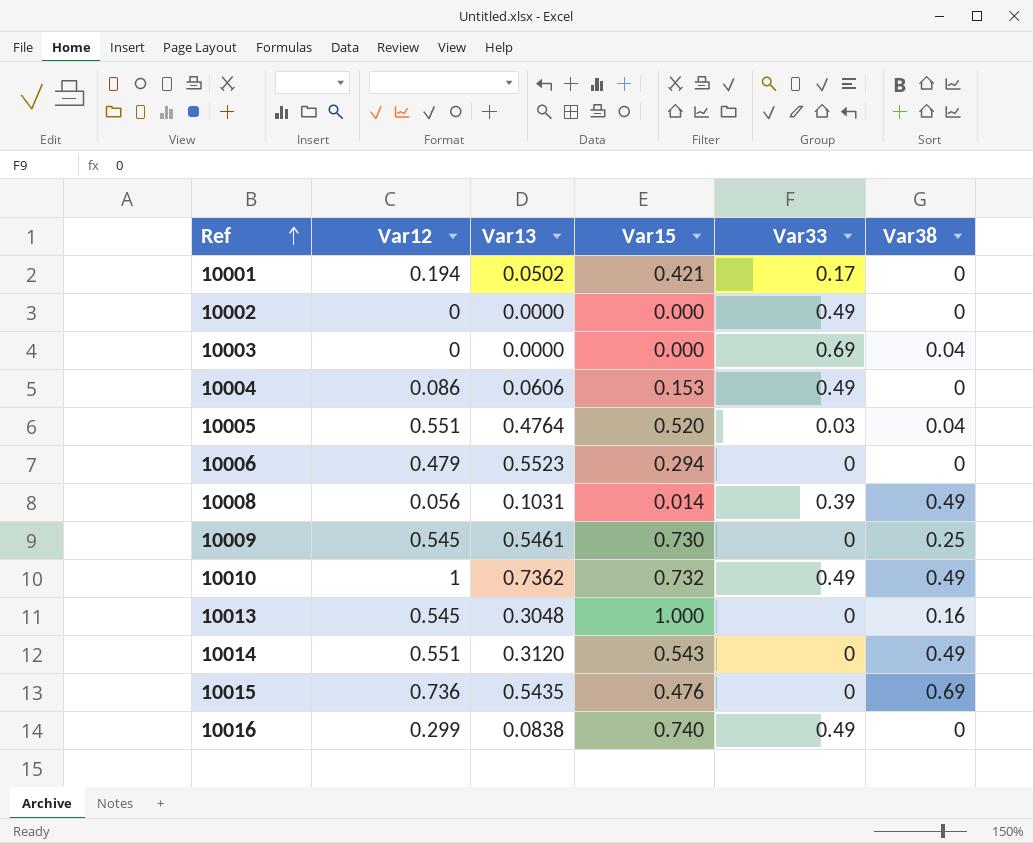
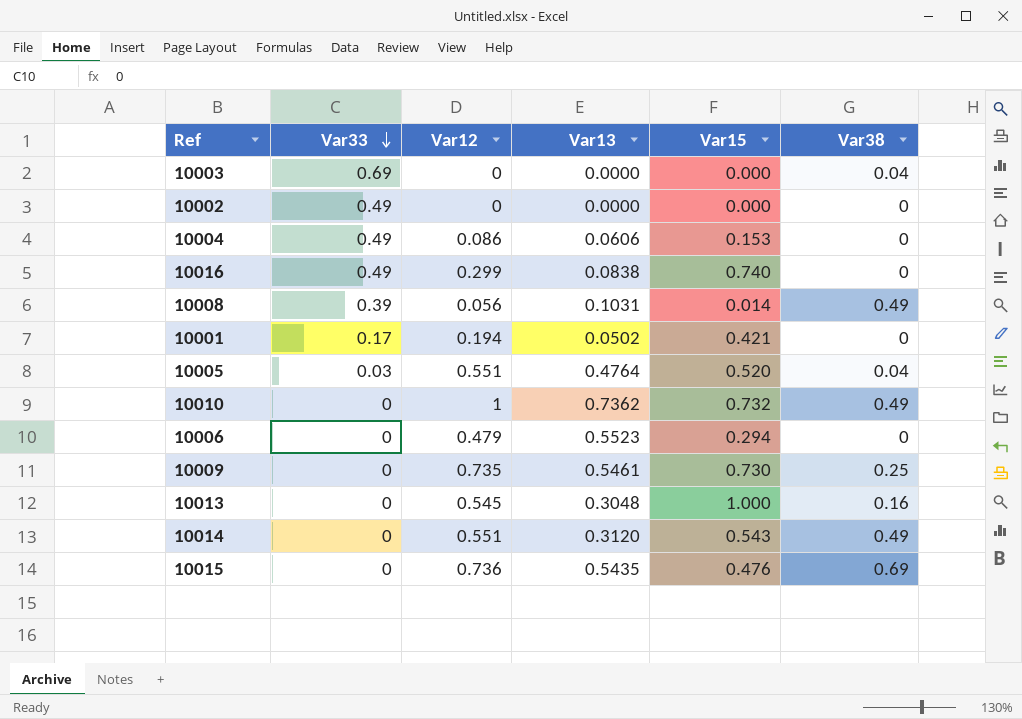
row order: Ref ascending -> Var33 descending
column Var33 | position: 5 -> 2
10010 | Var33: 0.49 -> 0
10009 | Var12: 0.545 -> 0.735

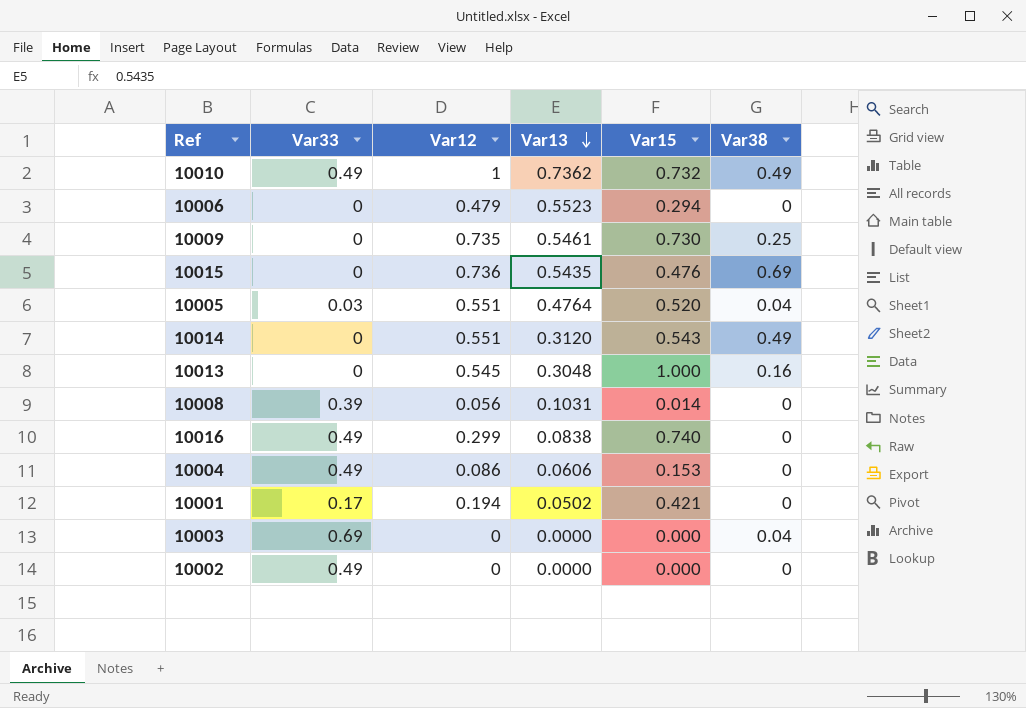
row order: Var33 descending -> Var13 descending
10010 | Var33: 0 -> 0.49
10008 | Var38: 0.49 -> 0

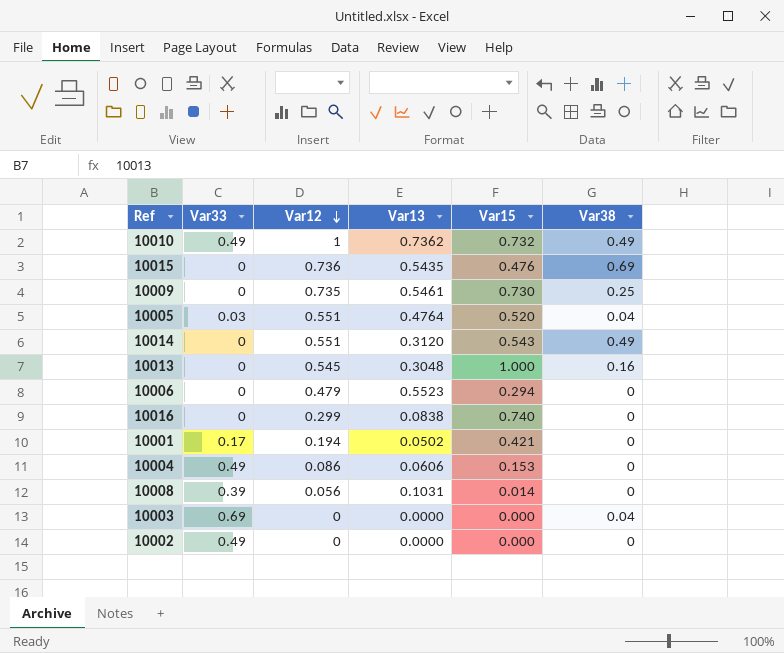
row order: Var13 descending -> Var12 descending
10016 | Var33: 0.49 -> 0

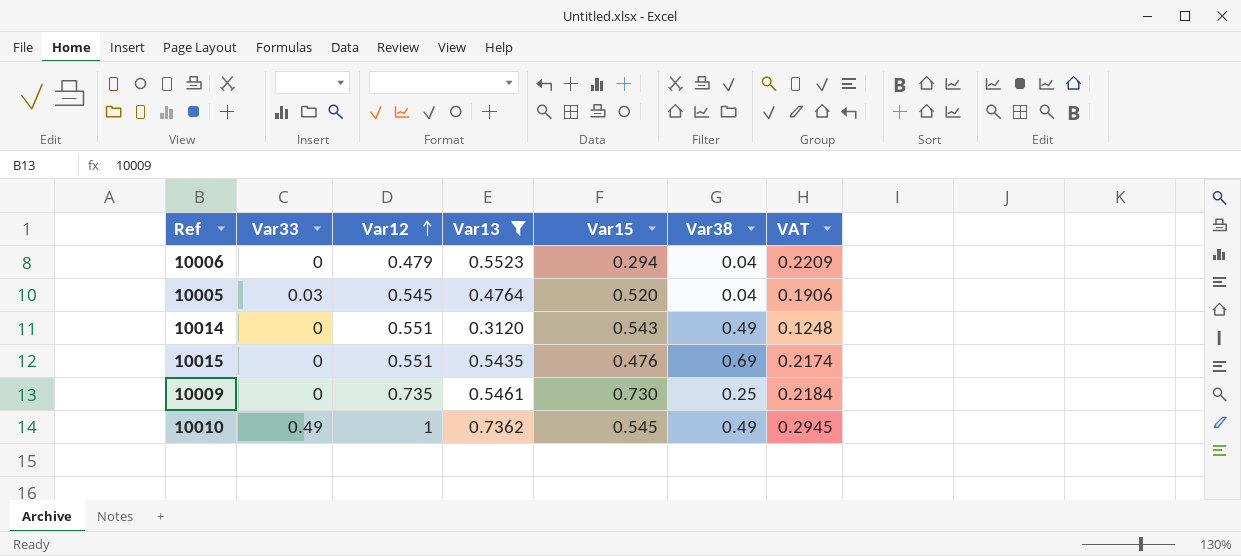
filter: none -> Var13 >= 0.3120
row order: Var12 descending -> Var12 ascending
column VAT | formula: none -> [Var13] * 0.4
10006 | Var38: 0 -> 0.04
10005 | Var12: 0.551 -> 0.545
10015 | Var12: 0.736 -> 0.551
10010 | Var15: 0.732 -> 0.545

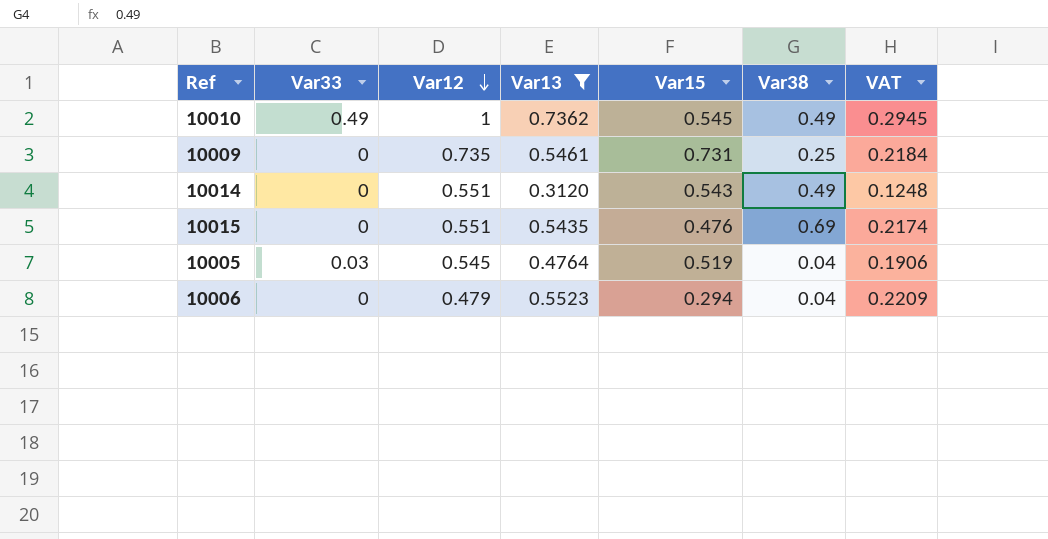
row order: Var12 ascending -> Var12 descending
10009 | Var15: 0.730 -> 0.731
10005 | Var15: 0.520 -> 0.519

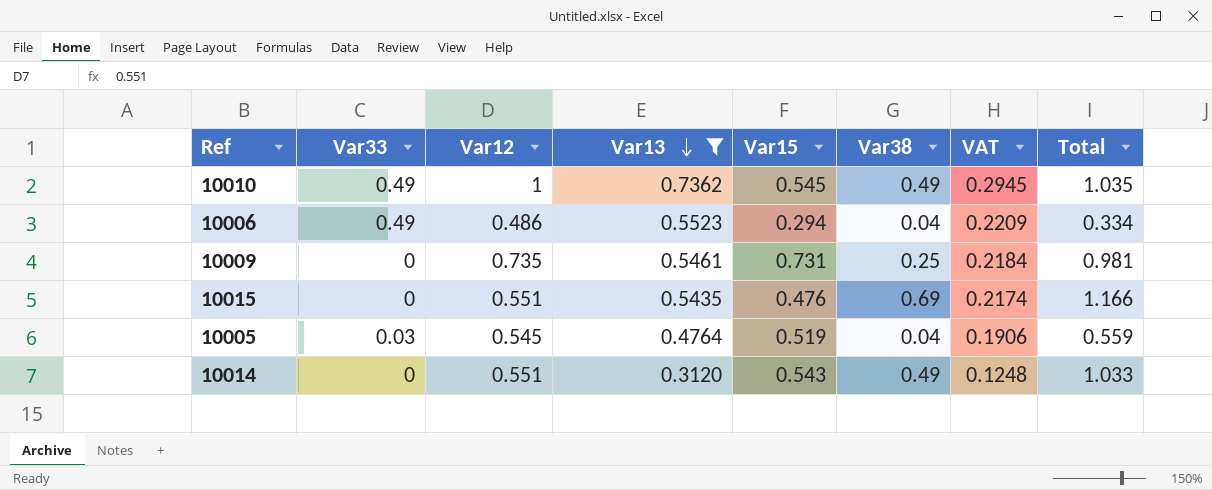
row order: Var12 descending -> Var13 descending
column Total | formula: none -> [Var15] + [Var38]
10006 | Var33: 0 -> 0.49
10006 | Var12: 0.479 -> 0.486

